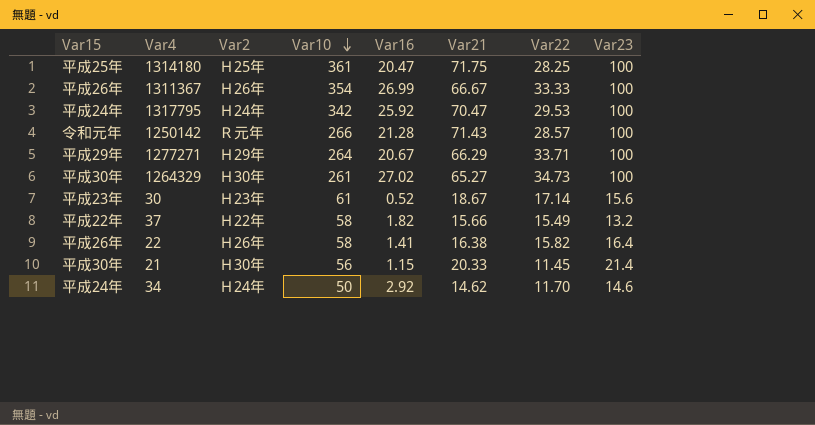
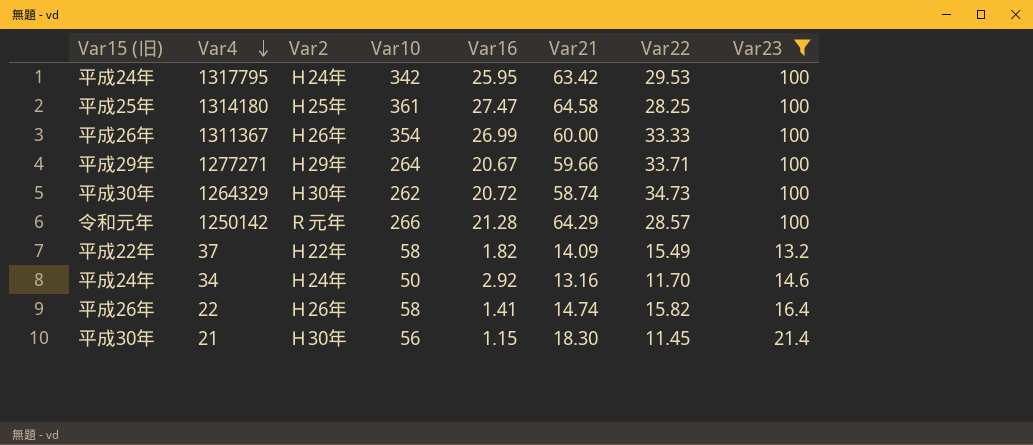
filter: none -> Var23 != 15.6
row order: Var10 descending -> Var4 descending
column name: Var15 -> Var15 (旧)
1317795 | Var16: 25.92 -> 25.95
1317795 | Var21: 70.47 -> 63.42
1314180 | Var16: 20.47 -> 27.47
1314180 | Var21: 71.75 -> 64.58
1311367 | Var21: 66.67 -> 60.00
1277271 | Var21: 66.29 -> 59.66
1264329 | Var10: 261 -> 262
1264329 | Var16: 27.02 -> 20.72
1264329 | Var21: 65.27 -> 58.74
1250142 | Var21: 71.43 -> 64.29
37 | Var21: 15.66 -> 14.09
34 | Var21: 14.62 -> 13.16
22 | Var21: 16.38 -> 14.74
21 | Var21: 20.33 -> 18.30

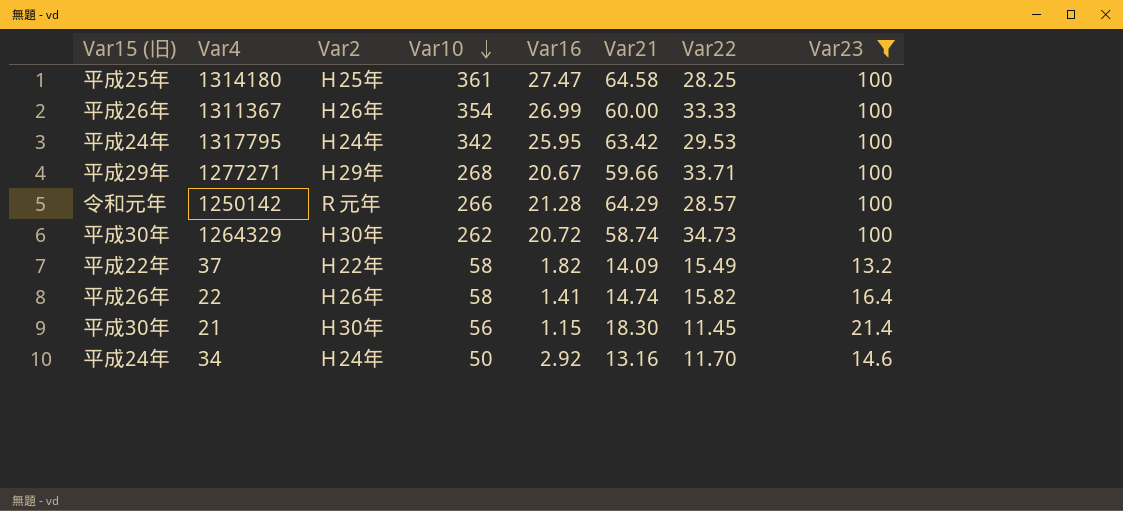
row order: Var4 descending -> Var10 descending
1277271 | Var10: 264 -> 268

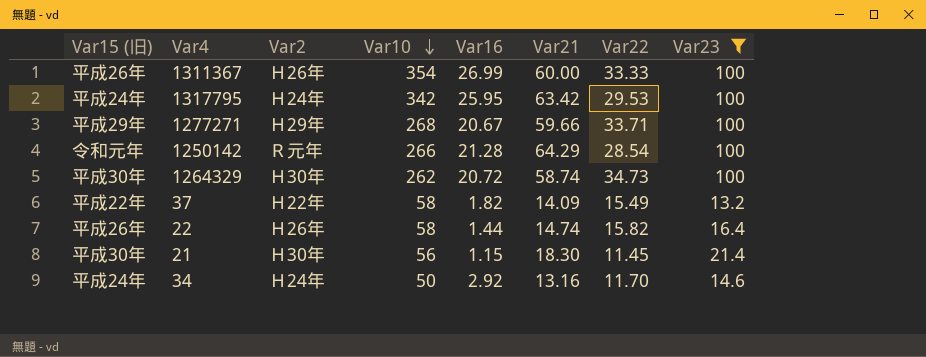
row 1314180: 平成25年 | Ｈ25年 | 361 | 27.47 | 64.58 | 28.25 | 100 -> none
1250142 | Var22: 28.57 -> 28.54
22 | Var16: 1.41 -> 1.44

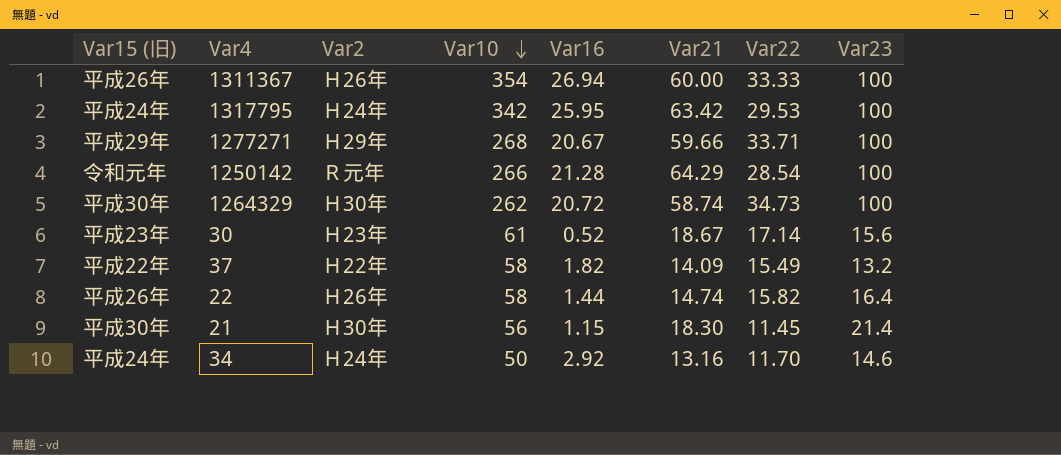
filter: Var23 != 15.6 -> none
1311367 | Var16: 26.99 -> 26.94

